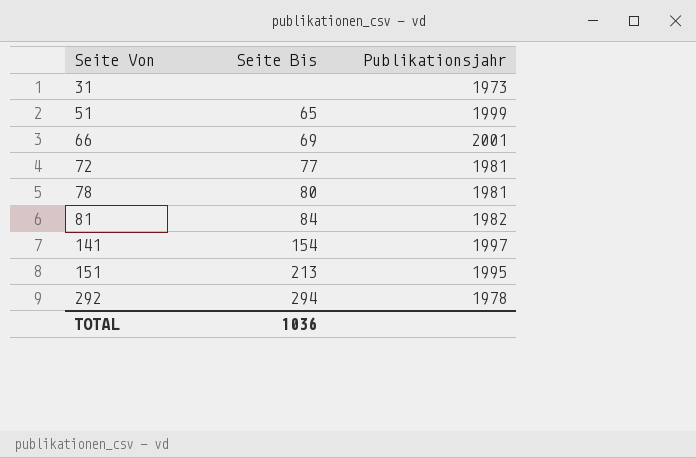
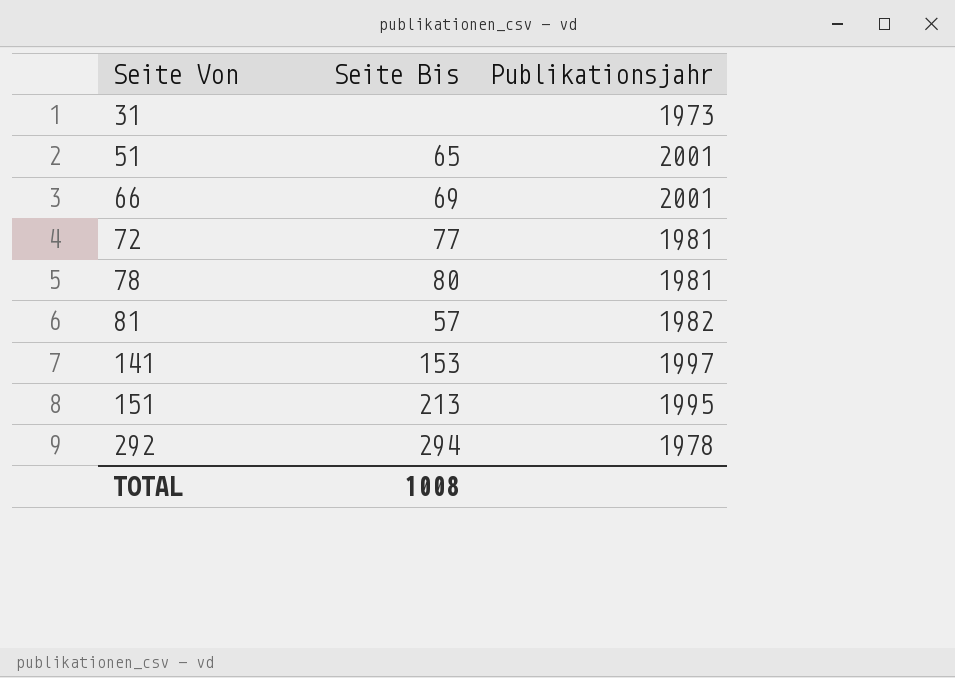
51 | Publikationsjahr: 1999 -> 2001
81 | Seite Bis: 84 -> 57
141 | Seite Bis: 154 -> 153
TOTAL | Seite Bis: 1036 -> 1008

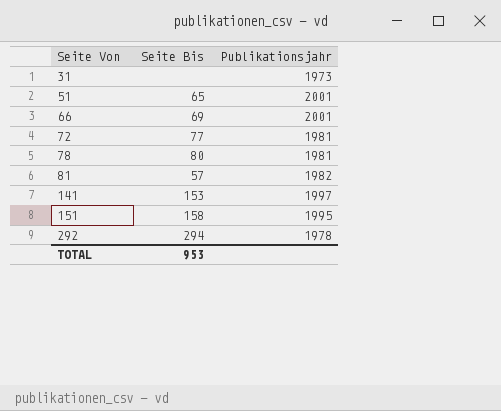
151 | Seite Bis: 213 -> 158
TOTAL | Seite Bis: 1008 -> 953

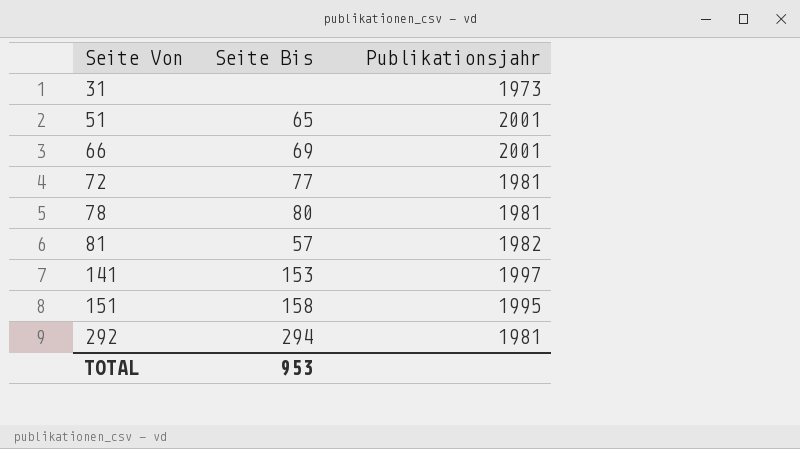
292 | Publikationsjahr: 1978 -> 1981

